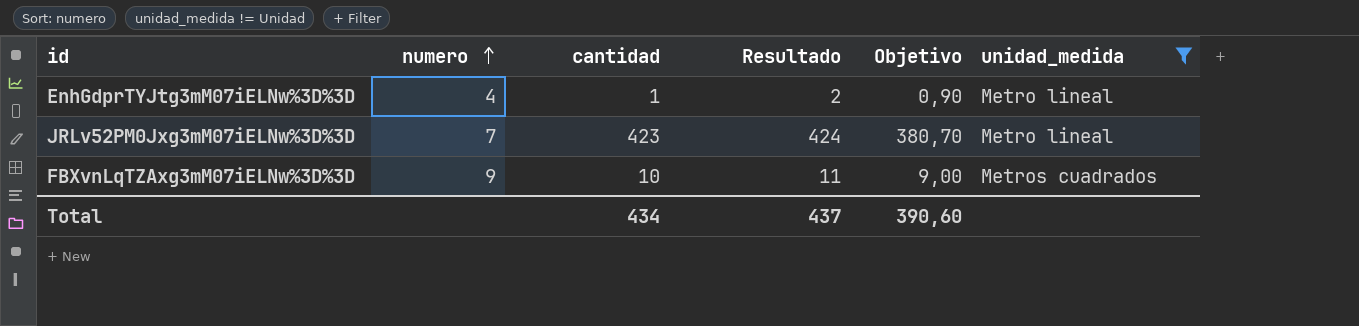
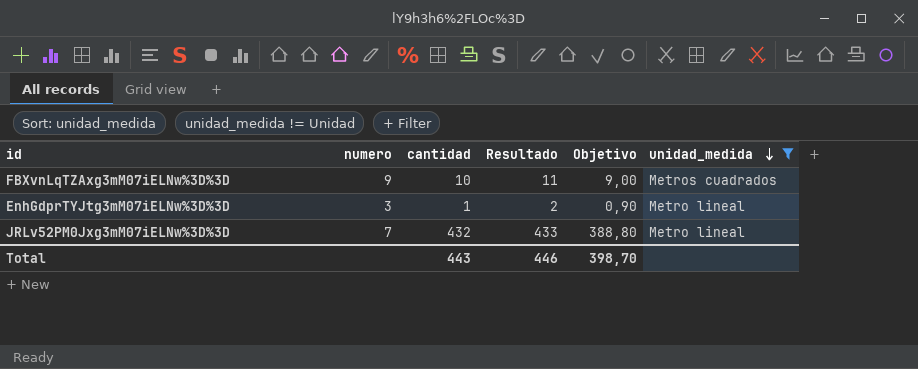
row order: numero ascending -> unidad_medida descending
EnhGdprTYJtg3mM07iELNw%3D%3D | numero: 4 -> 3
JRLv52PM0Jxg3mM07iELNw%3D%3D | cantidad: 423 -> 432
JRLv52PM0Jxg3mM07iELNw%3D%3D | Resultado: 424 -> 433
JRLv52PM0Jxg3mM07iELNw%3D%3D | Objetivo: 380,70 -> 388,80
Total | cantidad: 434 -> 443
Total | Resultado: 437 -> 446
Total | Objetivo: 390,60 -> 398,70

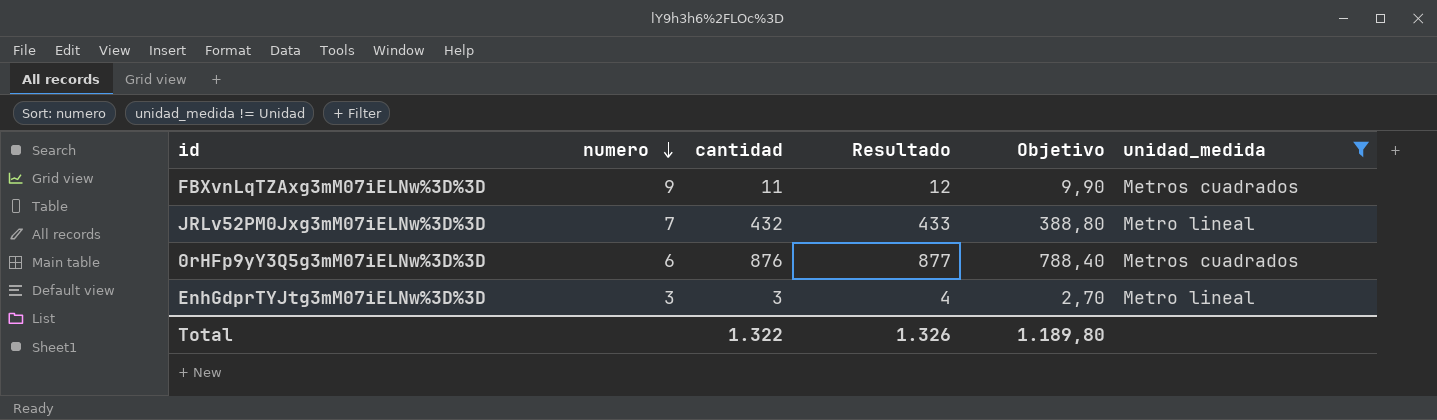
row order: unidad_medida descending -> numero descending
FBXvnLqTZAxg3mM07iELNw%3D%3D | cantidad: 10 -> 11
FBXvnLqTZAxg3mM07iELNw%3D%3D | Resultado: 11 -> 12
FBXvnLqTZAxg3mM07iELNw%3D%3D | Objetivo: 9,00 -> 9,90
row 0rHFp9yY3Q5g3mM07iELNw%3D%3D: none -> 6 | 876 | 877 | 788,40 | Metros cuadrados
EnhGdprTYJtg3mM07iELNw%3D%3D | cantidad: 1 -> 3
EnhGdprTYJtg3mM07iELNw%3D%3D | Resultado: 2 -> 4
EnhGdprTYJtg3mM07iELNw%3D%3D | Objetivo: 0,90 -> 2,70
Total | cantidad: 443 -> 1.322
Total | Resultado: 446 -> 1.326
Total | Objetivo: 398,70 -> 1.189,80

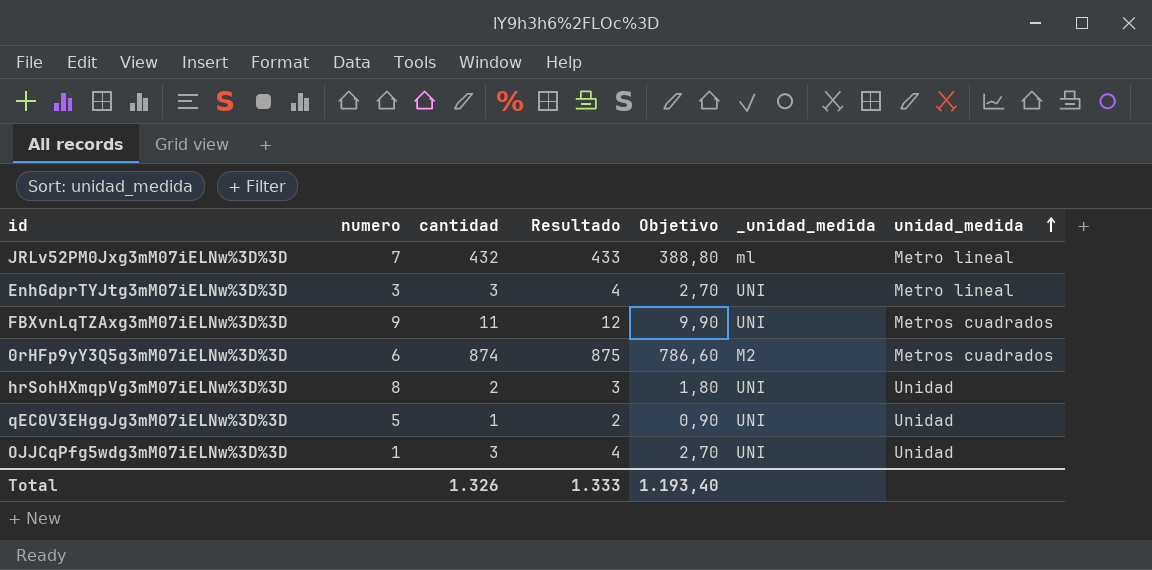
filter: unidad_medida != Unidad -> none
row order: numero descending -> unidad_medida ascending
column _unidad_medida | position: none -> 6
0rHFp9yY3Q5g3mM07iELNw%3D%3D | cantidad: 876 -> 874
0rHFp9yY3Q5g3mM07iELNw%3D%3D | Resultado: 877 -> 875
0rHFp9yY3Q5g3mM07iELNw%3D%3D | Objetivo: 788,40 -> 786,60
Total | cantidad: 1.322 -> 1.326
Total | Resultado: 1.326 -> 1.333
Total | Objetivo: 1.189,80 -> 1.193,40

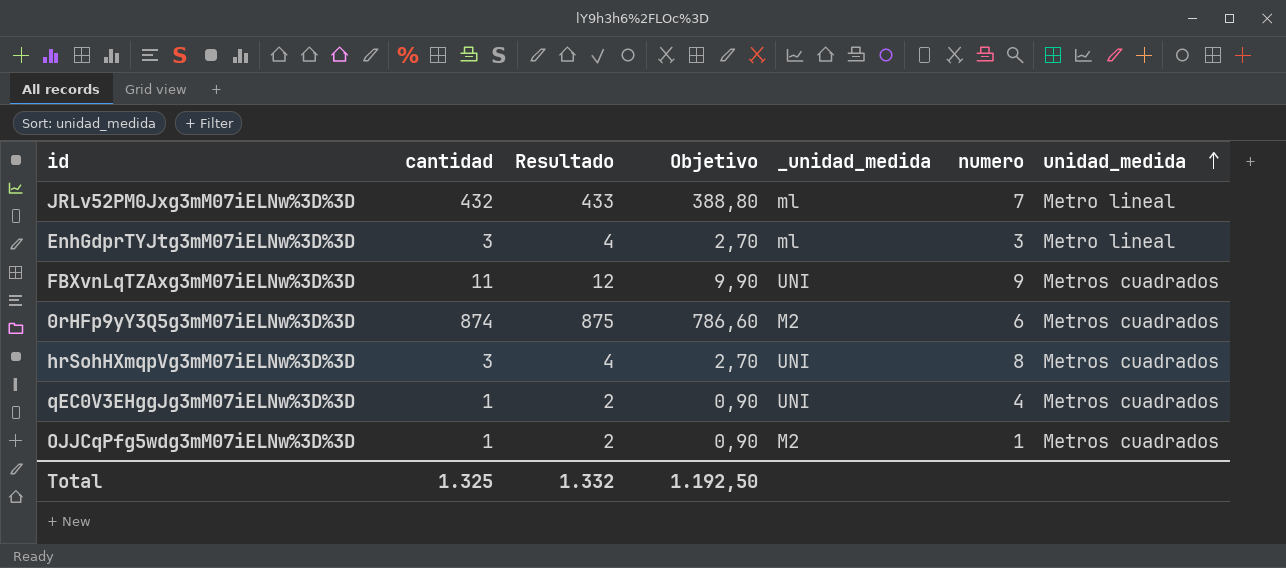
column numero | position: 2 -> 6
EnhGdprTYJtg3mM07iELNw%3D%3D | _unidad_medida: UNI -> ml
hrSohHXmqpVg3mM07iELNw%3D%3D | cantidad: 2 -> 3
hrSohHXmqpVg3mM07iELNw%3D%3D | Resultado: 3 -> 4
hrSohHXmqpVg3mM07iELNw%3D%3D | Objetivo: 1,80 -> 2,70
hrSohHXmqpVg3mM07iELNw%3D%3D | unidad_medida: Unidad -> Metros cuadrados
qEC0V3EHggJg3mM07iELNw%3D%3D | numero: 5 -> 4
qEC0V3EHggJg3mM07iELNw%3D%3D | unidad_medida: Unidad -> Metros cuadrados
OJJCqPfg5wdg3mM07iELNw%3D%3D | cantidad: 3 -> 1
OJJCqPfg5wdg3mM07iELNw%3D%3D | Resultado: 4 -> 2
OJJCqPfg5wdg3mM07iELNw%3D%3D | Objetivo: 2,70 -> 0,90
OJJCqPfg5wdg3mM07iELNw%3D%3D | _unidad_medida: UNI -> M2
OJJCqPfg5wdg3mM07iELNw%3D%3D | unidad_medida: Unidad -> Metros cuadrados
Total | cantidad: 1.326 -> 1.325
Total | Resultado: 1.333 -> 1.332
Total | Objetivo: 1.193,40 -> 1.192,50

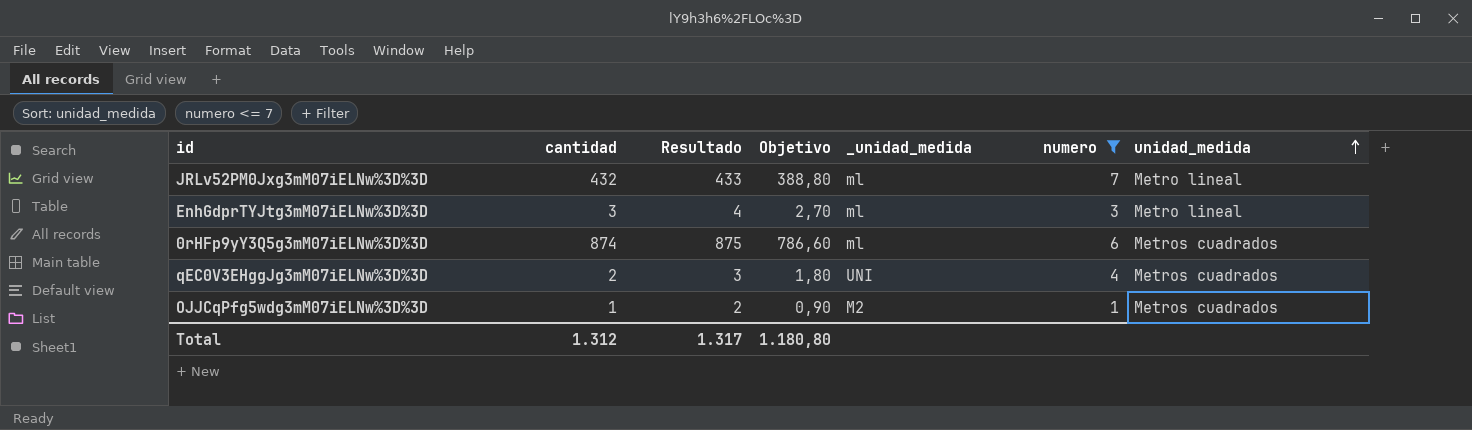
filter: none -> numero <= 7
0rHFp9yY3Q5g3mM07iELNw%3D%3D | _unidad_medida: M2 -> ml
qEC0V3EHggJg3mM07iELNw%3D%3D | cantidad: 1 -> 2
qEC0V3EHggJg3mM07iELNw%3D%3D | Resultado: 2 -> 3
qEC0V3EHggJg3mM07iELNw%3D%3D | Objetivo: 0,90 -> 1,80
Total | cantidad: 1.325 -> 1.312
Total | Resultado: 1.332 -> 1.317
Total | Objetivo: 1.192,50 -> 1.180,80

